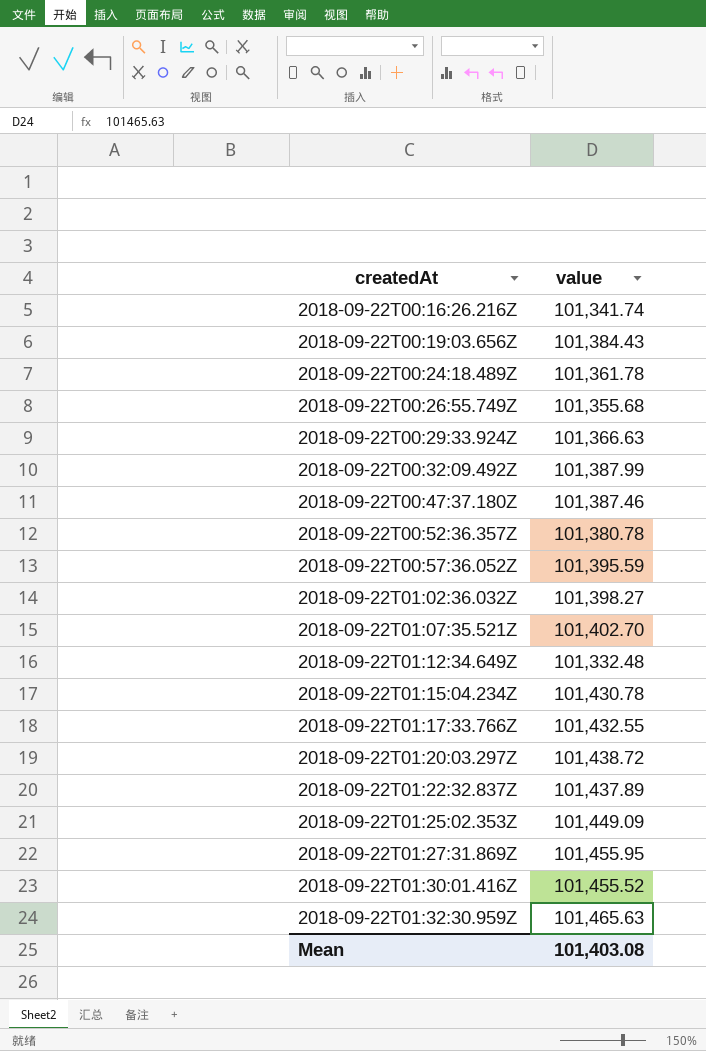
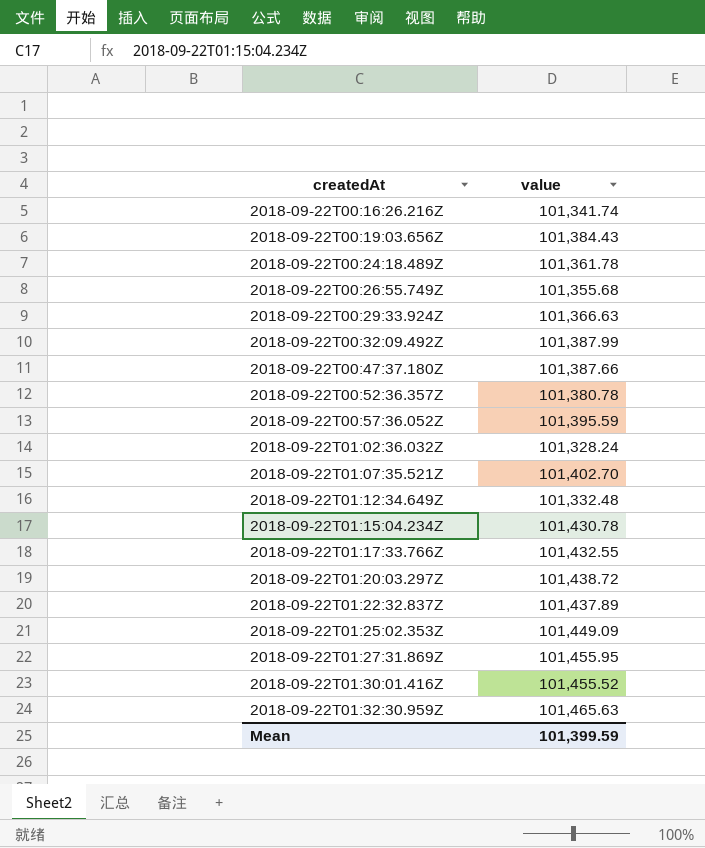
2018-09-22T00:47:37.180Z | value: 101,387.46 -> 101,387.66
2018-09-22T01:02:36.032Z | value: 101,398.27 -> 101,328.24
Mean | value: 101,403.08 -> 101,399.59

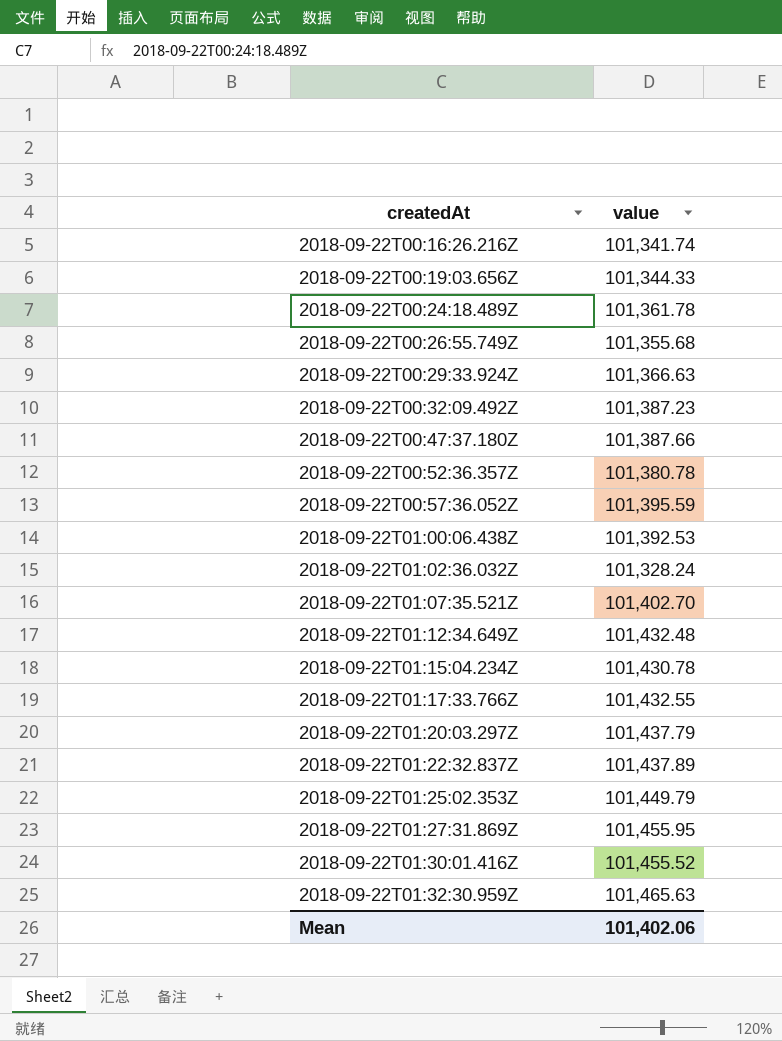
2018-09-22T00:19:03.656Z | value: 101,384.43 -> 101,344.33
2018-09-22T00:32:09.492Z | value: 101,387.99 -> 101,387.23
row 2018-09-22T01:00:06.438Z: none -> 101,392.53
2018-09-22T01:12:34.649Z | value: 101,332.48 -> 101,432.48
2018-09-22T01:20:03.297Z | value: 101,438.72 -> 101,437.79
2018-09-22T01:25:02.353Z | value: 101,449.09 -> 101,449.79
Mean | value: 101,399.59 -> 101,402.06

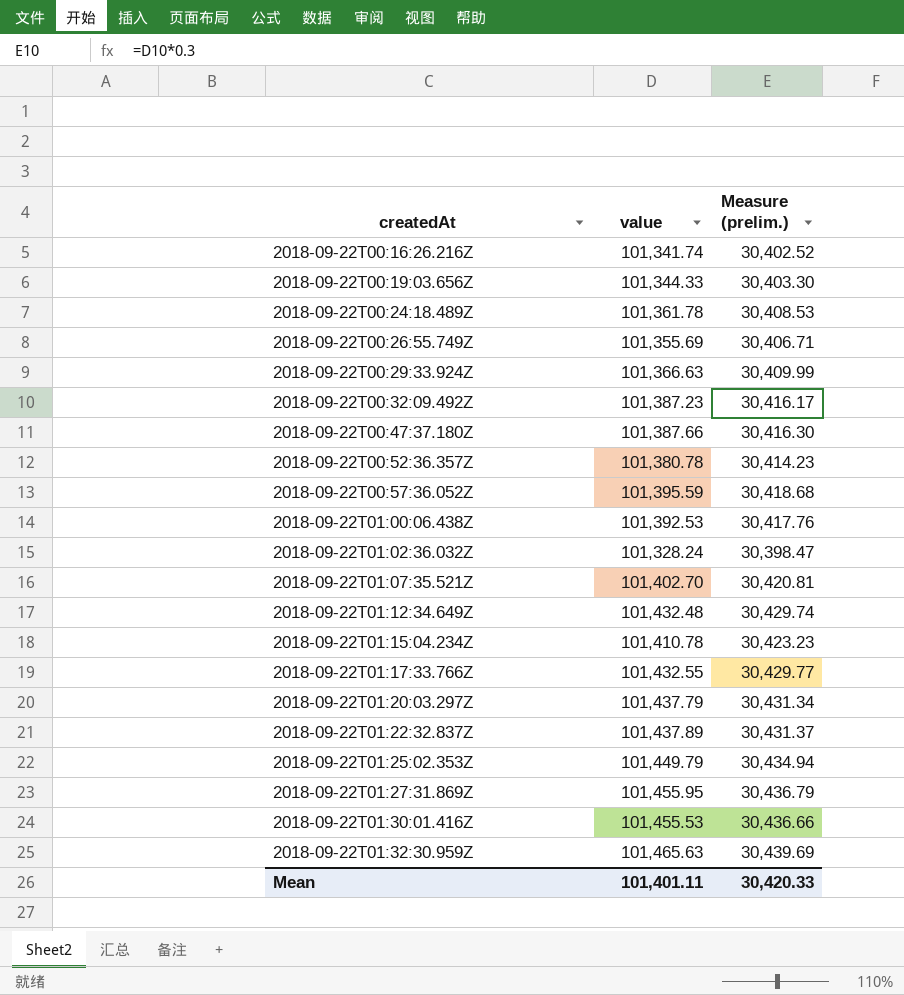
column Measure (prelim.) | formula: none -> [value] * 0.3
2018-09-22T00:26:55.749Z | value: 101,355.68 -> 101,355.69
2018-09-22T01:15:04.234Z | value: 101,430.78 -> 101,410.78
2018-09-22T01:30:01.416Z | value: 101,455.52 -> 101,455.53
Mean | value: 101,402.06 -> 101,401.11

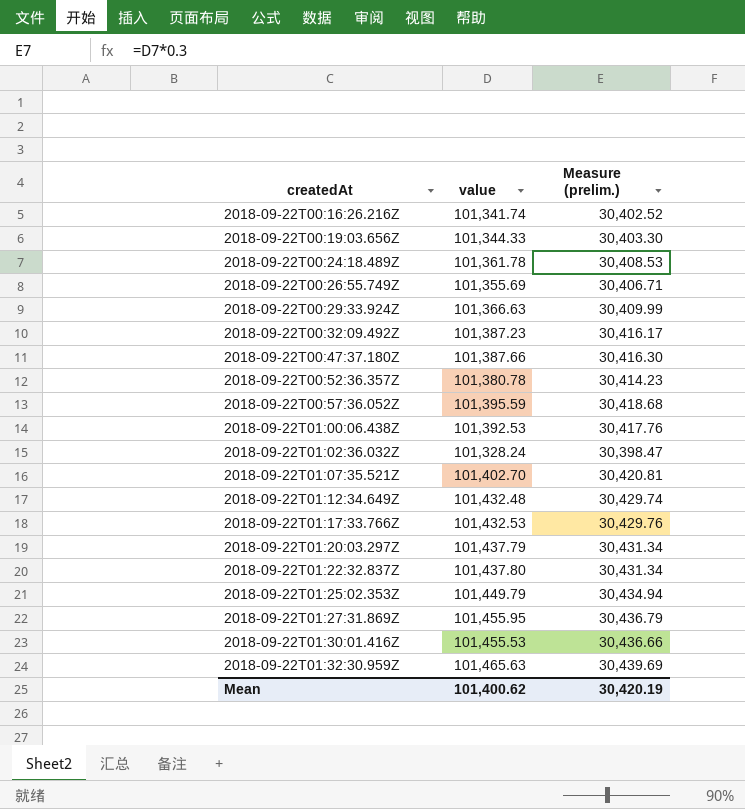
row 2018-09-22T01:15:04.234Z: 101,410.78 | 30,423.23 -> none
2018-09-22T01:17:33.766Z | value: 101,432.55 -> 101,432.53
2018-09-22T01:17:33.766Z | Measure (prelim.): 30,429.77 -> 30,429.76
2018-09-22T01:22:32.837Z | value: 101,437.89 -> 101,437.80
2018-09-22T01:22:32.837Z | Measure (prelim.): 30,431.37 -> 30,431.34
Mean | value: 101,401.11 -> 101,400.62
Mean | Measure (prelim.): 30,420.33 -> 30,420.19

